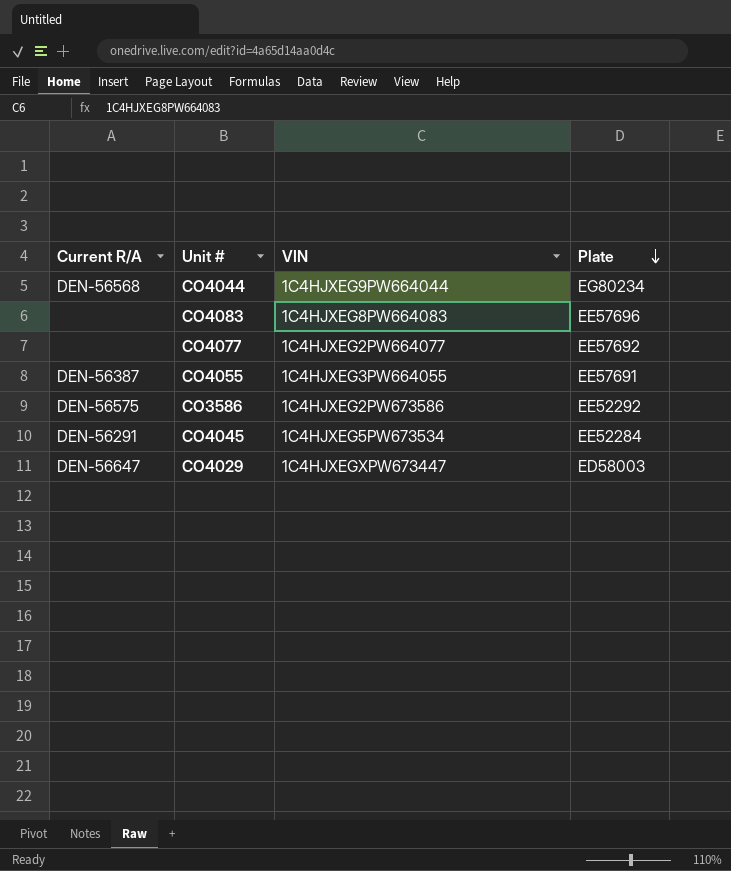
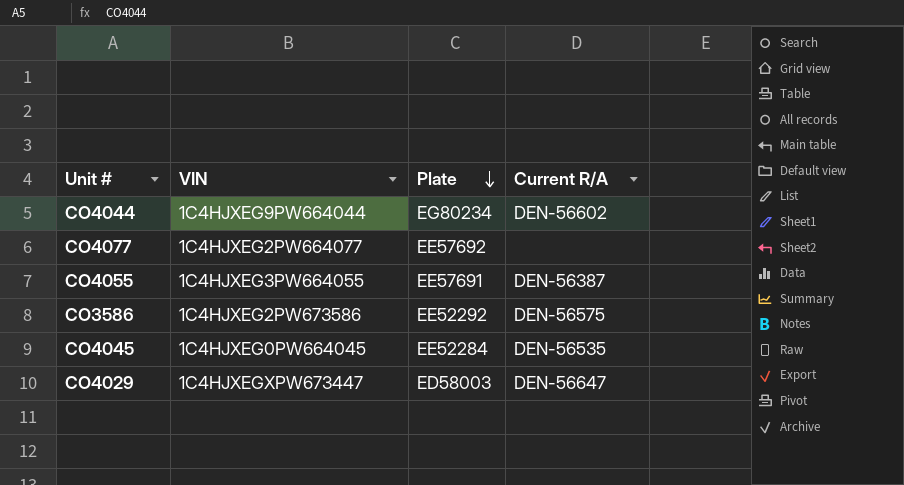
column Current R/A | position: 1 -> 4
row CO4083: none | 1C4HJXEG8PW664083 | EE57696 -> none
CO4044 | Current R/A: DEN-56568 -> DEN-56602
CO4045 | VIN: 1C4HJXEG5PW673534 -> 1C4HJXEG0PW664045
CO4045 | Current R/A: DEN-56291 -> DEN-56535

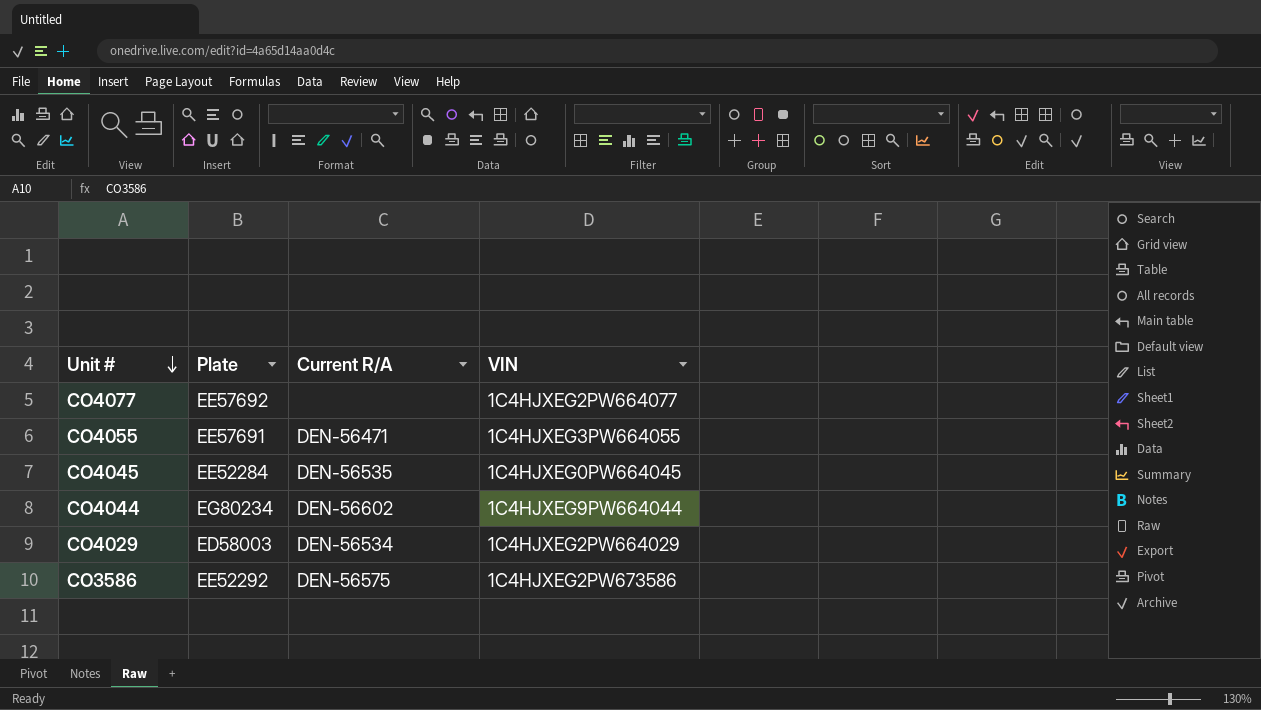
row order: Plate descending -> Unit # descending
column VIN | position: 2 -> 4
CO4055 | Current R/A: DEN-56387 -> DEN-56471
CO4029 | Current R/A: DEN-56647 -> DEN-56534
CO4029 | VIN: 1C4HJXEGXPW673447 -> 1C4HJXEG2PW664029

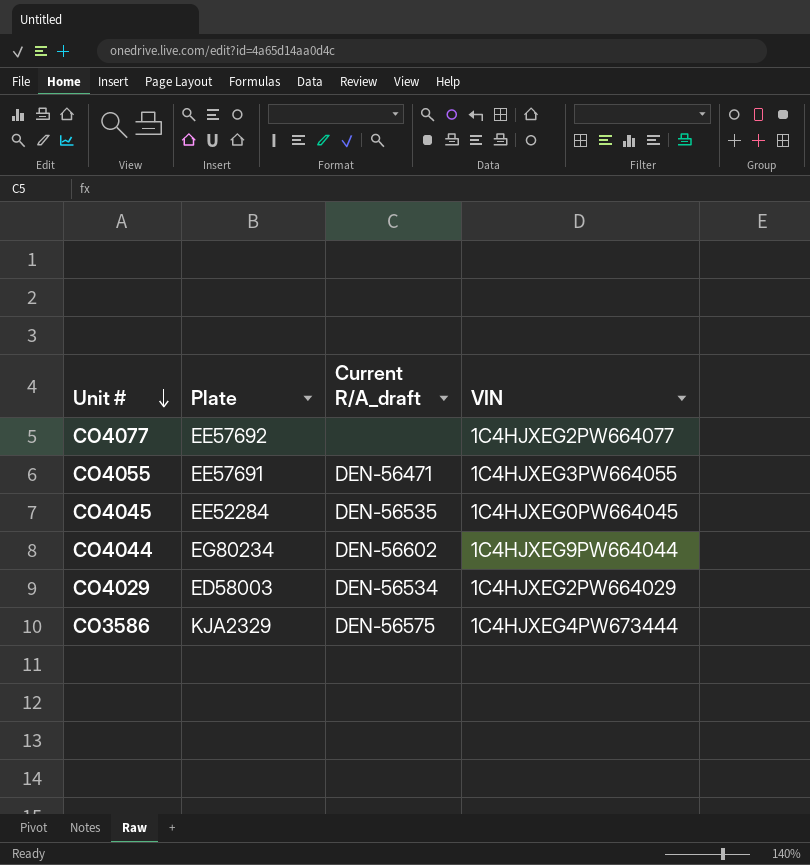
column name: Current R/A -> Current R/A_draft
CO3586 | Plate: EE52292 -> KJA2329
CO3586 | VIN: 1C4HJXEG2PW673586 -> 1C4HJXEG4PW673444

